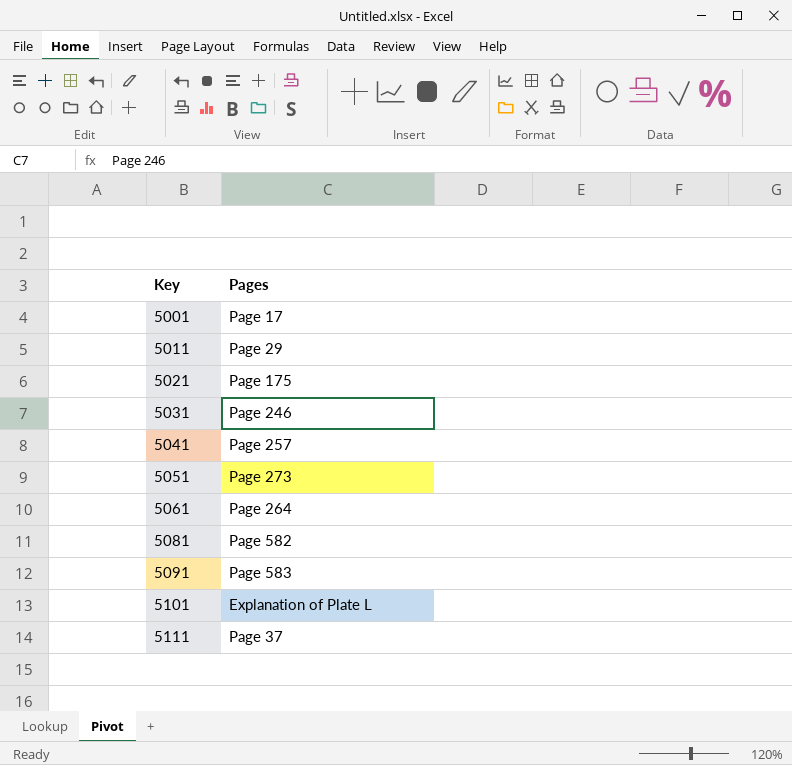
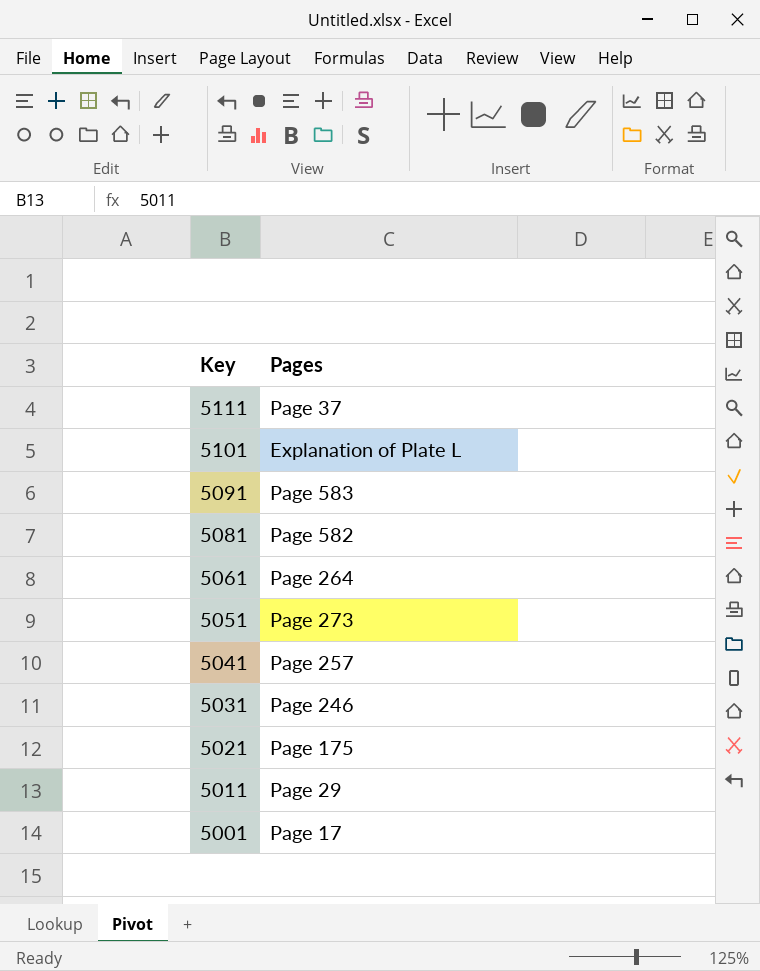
row order: Key ascending -> Key descending

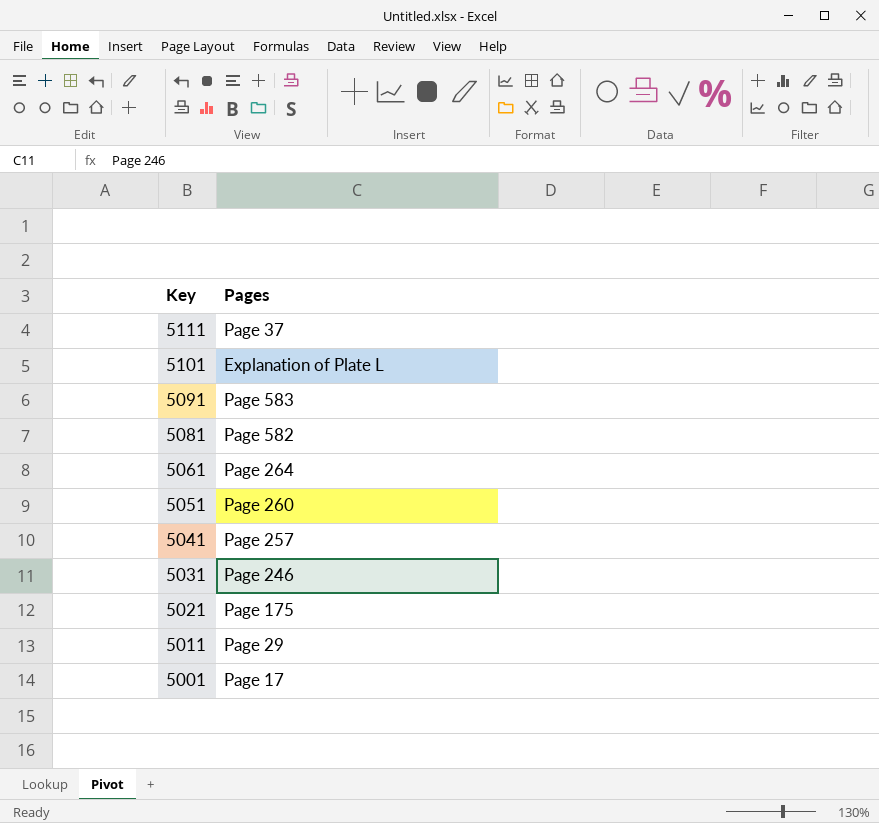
5051 | Pages: Page 273 -> Page 260

